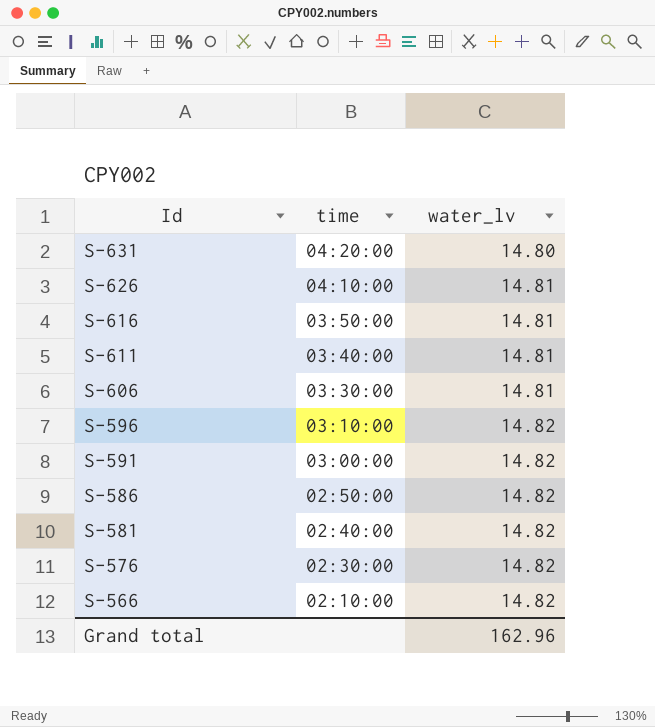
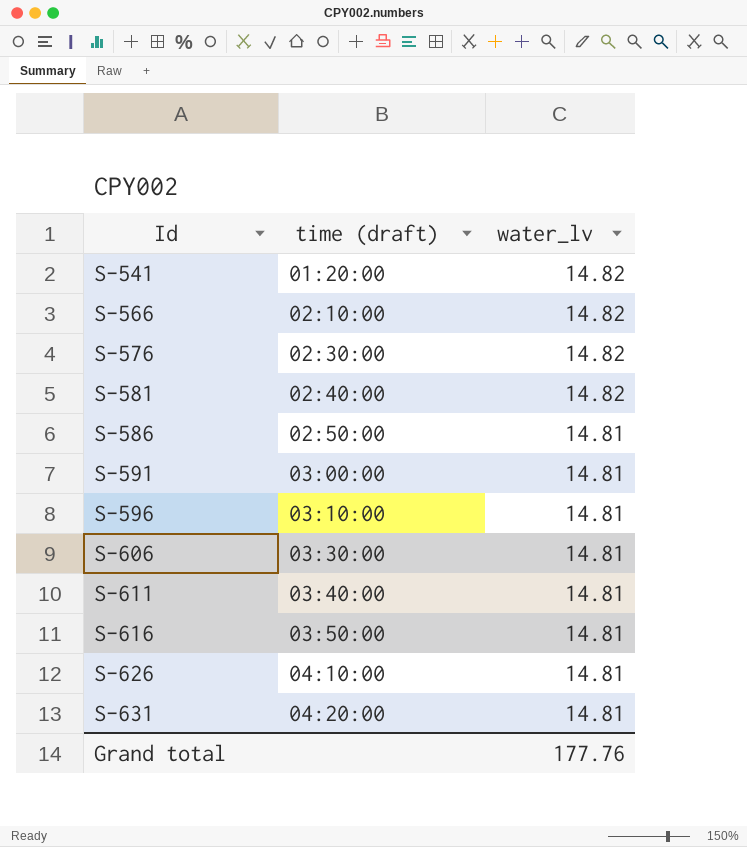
row order: Id descending -> Id ascending
column name: time -> time (draft)
row S-541: none -> 01:20:00 | 14.82
S-586 | water_lv: 14.82 -> 14.81
S-591 | water_lv: 14.82 -> 14.81
S-596 | water_lv: 14.82 -> 14.81
S-631 | water_lv: 14.80 -> 14.81
Grand total | water_lv: 162.96 -> 177.76

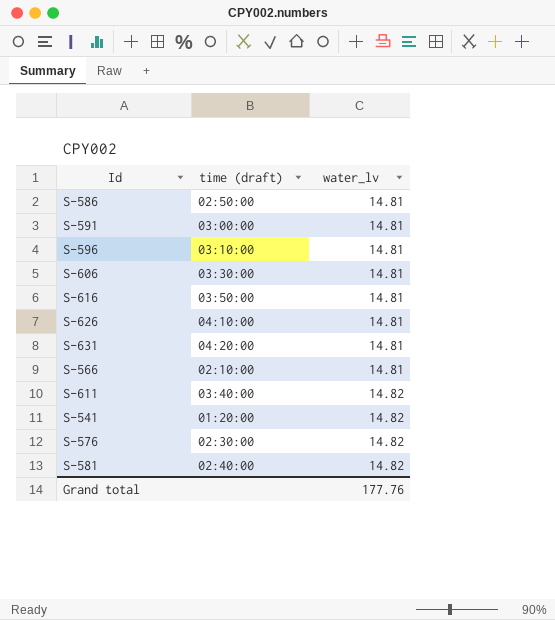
row order: Id ascending -> water_lv ascending
S-566 | water_lv: 14.82 -> 14.81
S-611 | water_lv: 14.81 -> 14.82

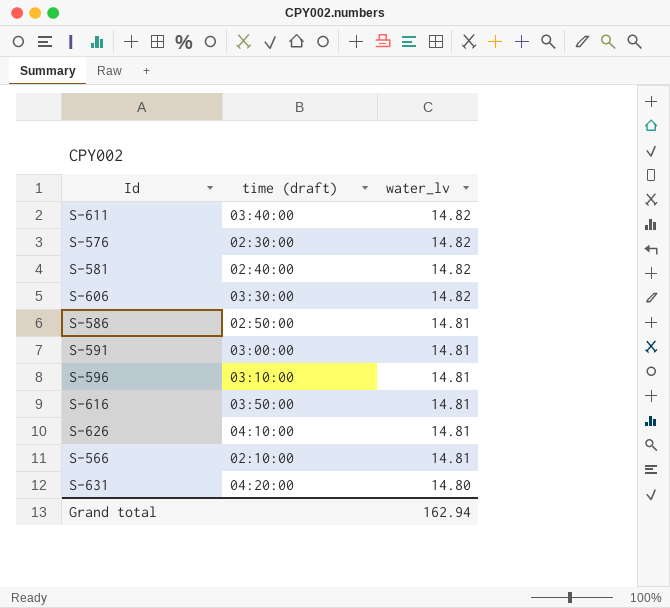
row order: water_lv ascending -> water_lv descending
row S-541: 01:20:00 | 14.82 -> none
S-606 | water_lv: 14.81 -> 14.82
S-631 | water_lv: 14.81 -> 14.80
Grand total | water_lv: 177.76 -> 162.94

